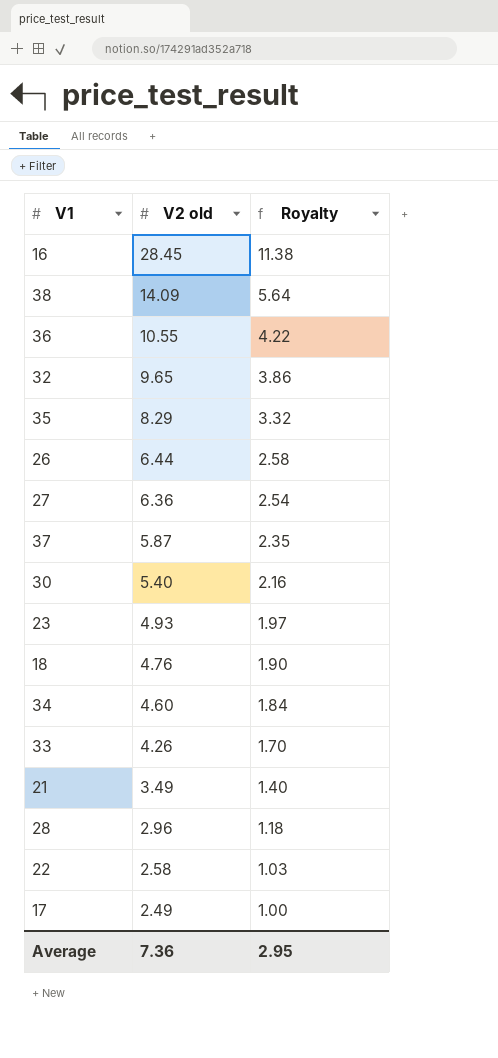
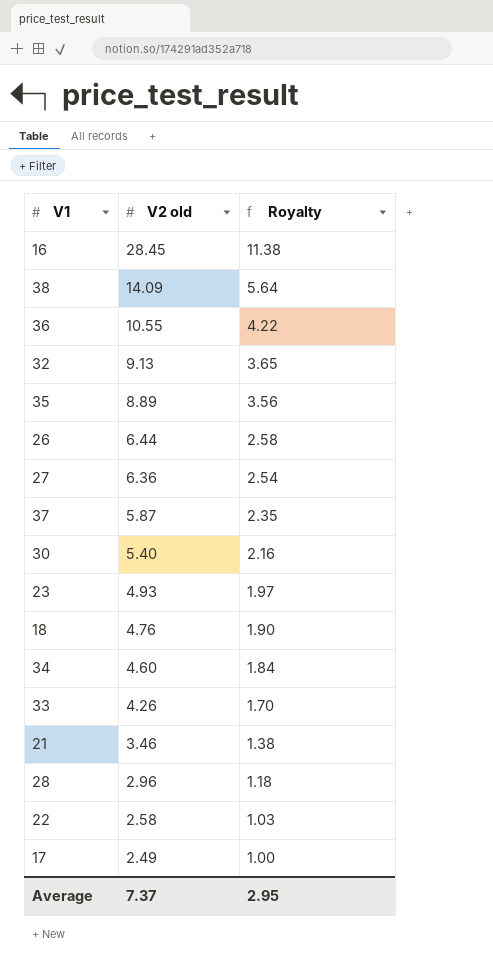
32 | V2 old: 9.65 -> 9.13
32 | Royalty: 3.86 -> 3.65
35 | V2 old: 8.29 -> 8.89
35 | Royalty: 3.32 -> 3.56
21 | V2 old: 3.49 -> 3.46
21 | Royalty: 1.40 -> 1.38
Average | V2 old: 7.36 -> 7.37

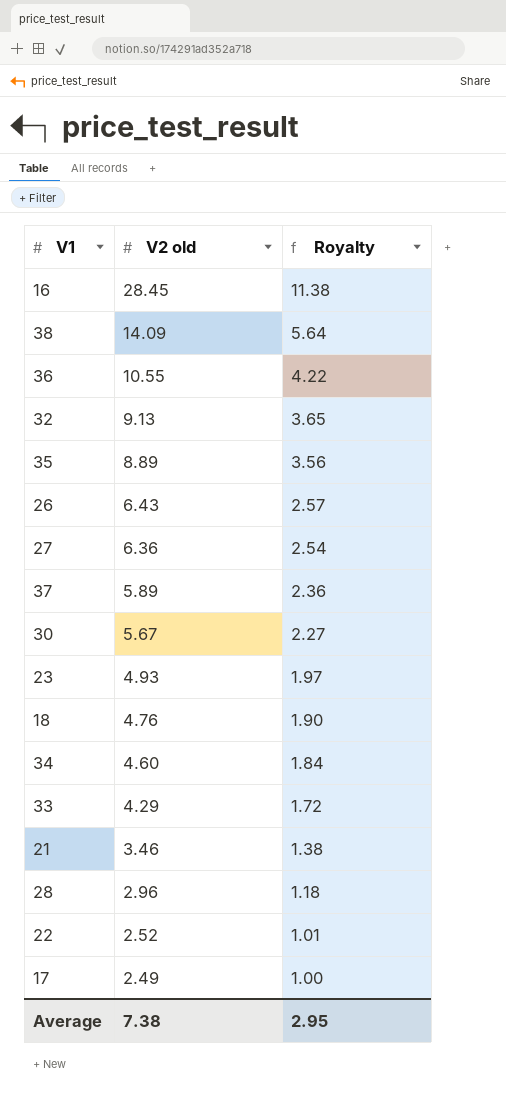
26 | V2 old: 6.44 -> 6.43
26 | Royalty: 2.58 -> 2.57
37 | V2 old: 5.87 -> 5.89
37 | Royalty: 2.35 -> 2.36
30 | V2 old: 5.40 -> 5.67
30 | Royalty: 2.16 -> 2.27
33 | V2 old: 4.26 -> 4.29
33 | Royalty: 1.70 -> 1.72
22 | V2 old: 2.58 -> 2.52
22 | Royalty: 1.03 -> 1.01
Average | V2 old: 7.37 -> 7.38

